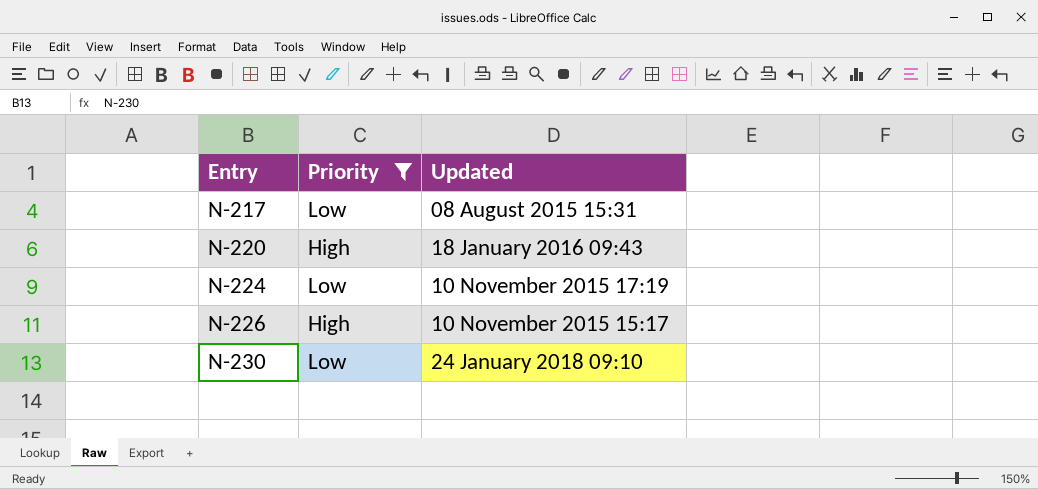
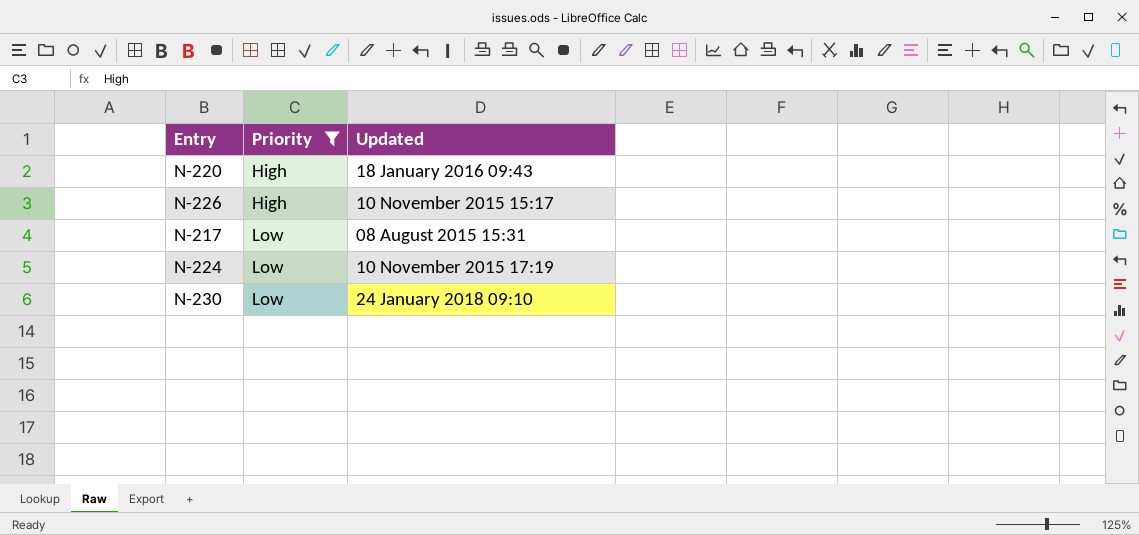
row order: Entry ascending -> Priority ascending

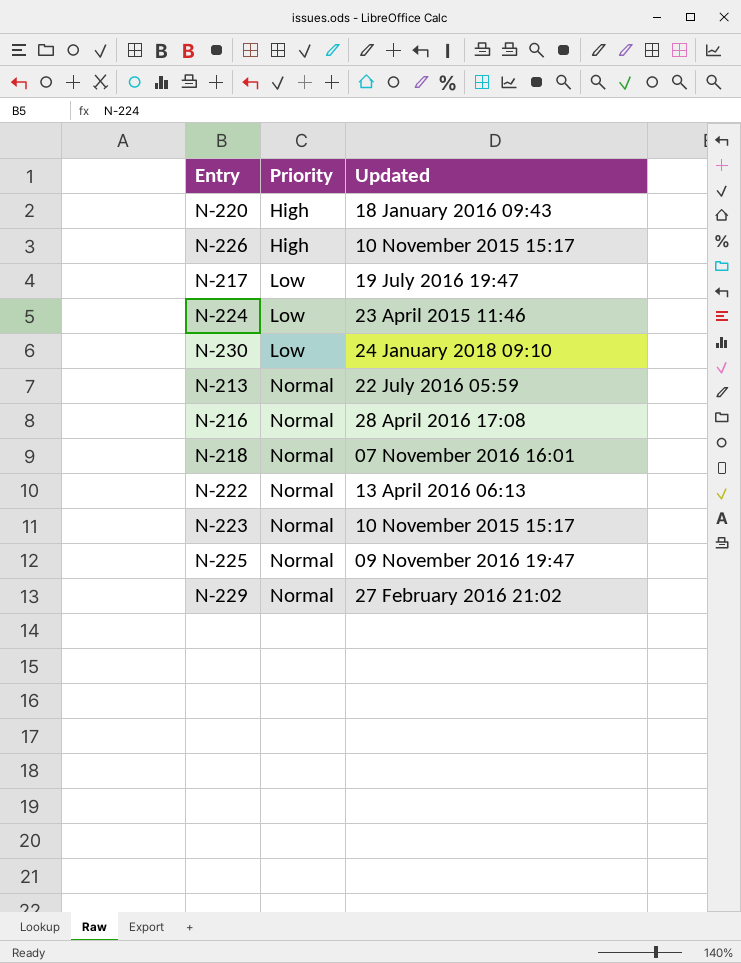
filter: Priority != Normal -> none
N-217 | Updated: 08 August 2015 15:31 -> 19 July 2016 19:47
N-224 | Updated: 10 November 2015 17:19 -> 23 April 2015 11:46

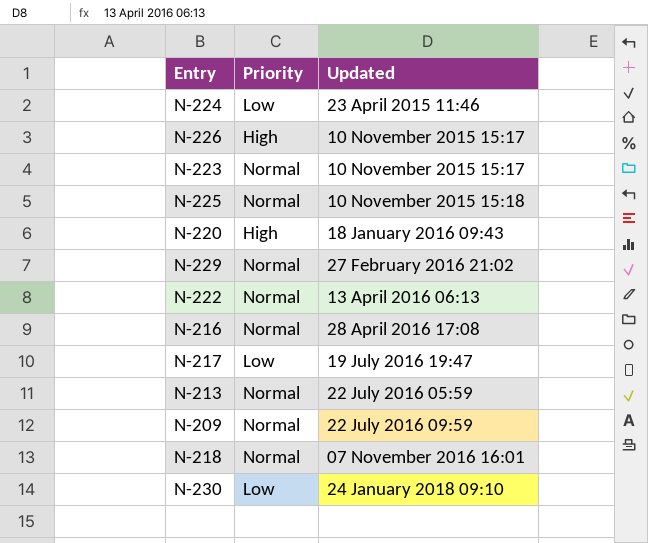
row order: Priority ascending -> Updated ascending
N-225 | Updated: 09 November 2016 19:47 -> 10 November 2015 15:18
row N-209: none -> Normal | 22 July 2016 09:59

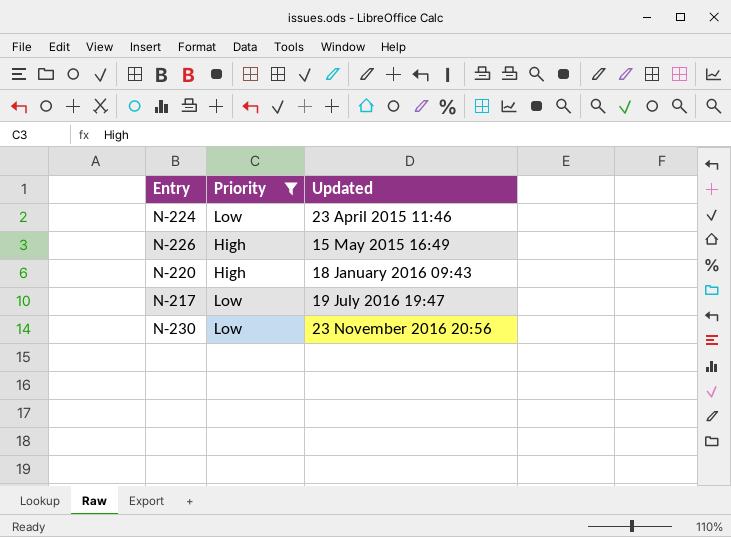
filter: none -> Priority != Normal
N-226 | Updated: 10 November 2015 15:17 -> 15 May 2015 16:49
N-230 | Updated: 24 January 2018 09:10 -> 23 November 2016 20:56

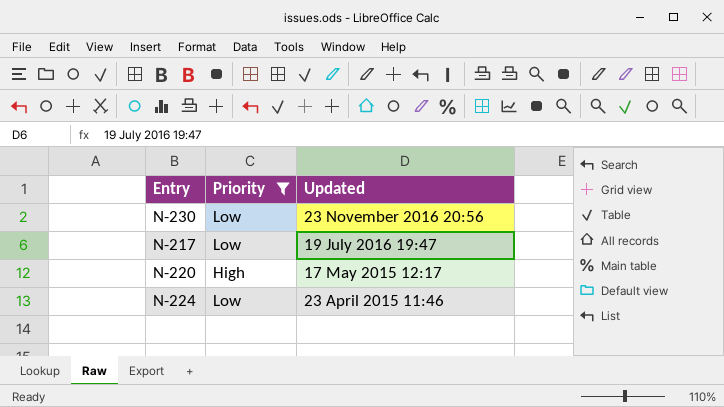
row order: Updated ascending -> Updated descending
row N-226: High | 15 May 2015 16:49 -> none
N-220 | Updated: 18 January 2016 09:43 -> 17 May 2015 12:17

